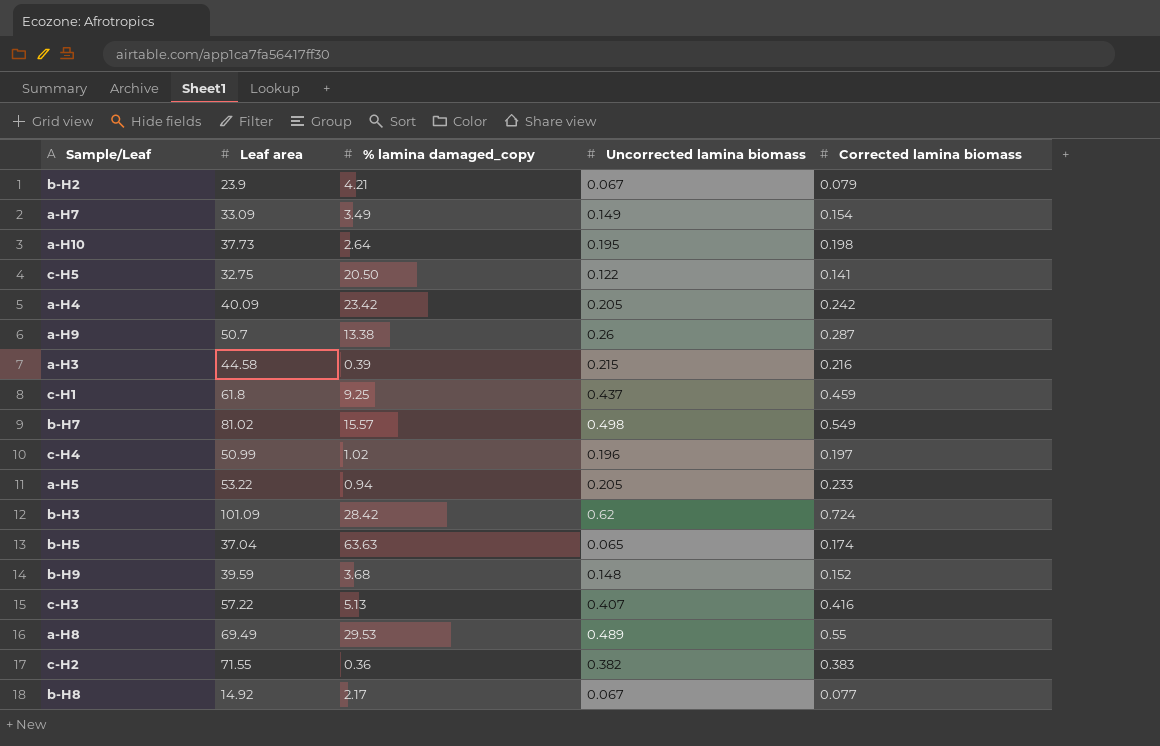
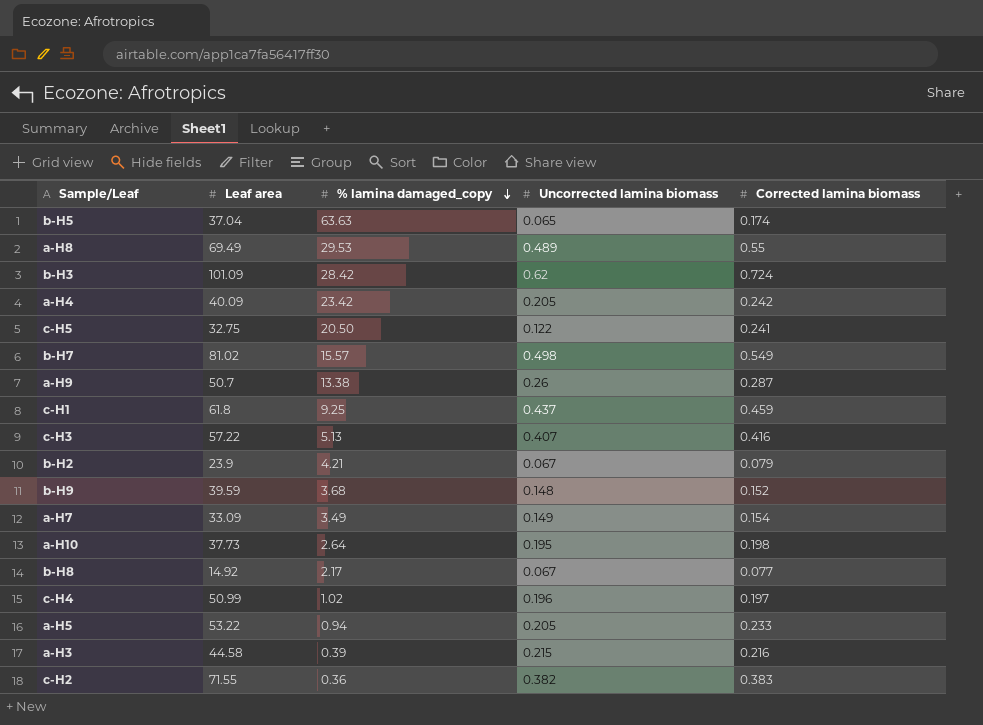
row order: none -> % lamina damaged_copy descending
c-H5 | Corrected lamina biomass: 0.141 -> 0.241

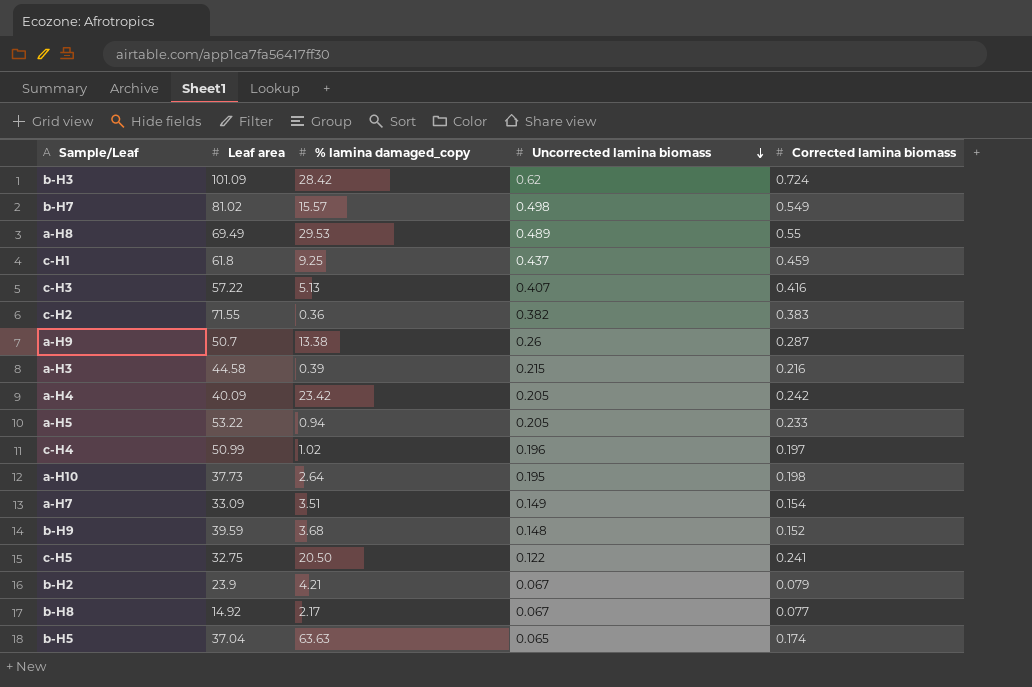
row order: % lamina damaged_copy descending -> Uncorrected lamina biomass descending
a-H7 | % lamina damaged_copy: 3.49 -> 3.51

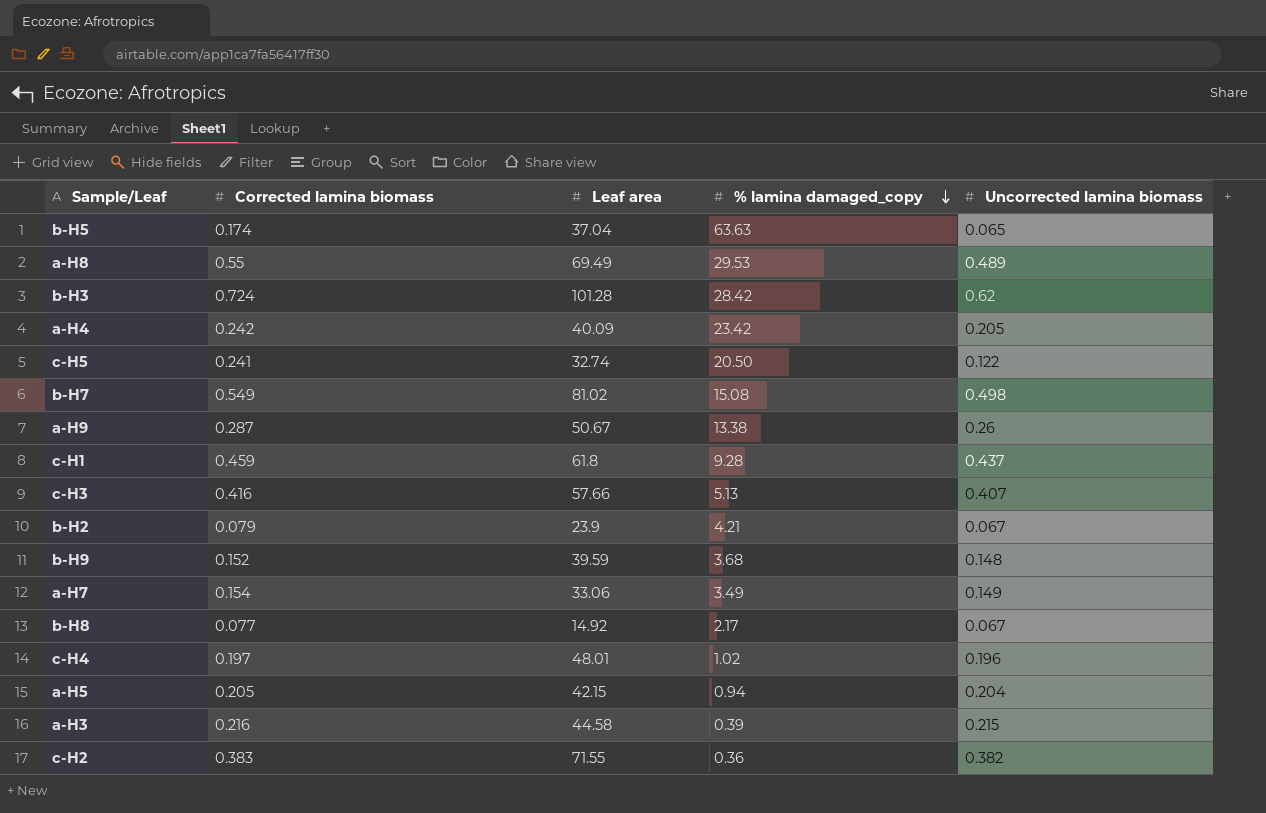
row order: Uncorrected lamina biomass descending -> % lamina damaged_copy descending
column Corrected lamina biomass | position: 5 -> 2
row a-H10: 37.73 | 2.64 | 0.195 | 0.198 -> none
b-H3 | Leaf area: 101.09 -> 101.28
c-H5 | Leaf area: 32.75 -> 32.74
b-H7 | % lamina damaged_copy: 15.57 -> 15.08
a-H9 | Leaf area: 50.7 -> 50.67
c-H1 | % lamina damaged_copy: 9.25 -> 9.28
c-H3 | Leaf area: 57.22 -> 57.66
a-H7 | Leaf area: 33.09 -> 33.06
a-H7 | % lamina damaged_copy: 3.51 -> 3.49
c-H4 | Leaf area: 50.99 -> 48.01
a-H5 | Corrected lamina biomass: 0.233 -> 0.205
a-H5 | Leaf area: 53.22 -> 42.15
a-H5 | Uncorrected lamina biomass: 0.205 -> 0.204

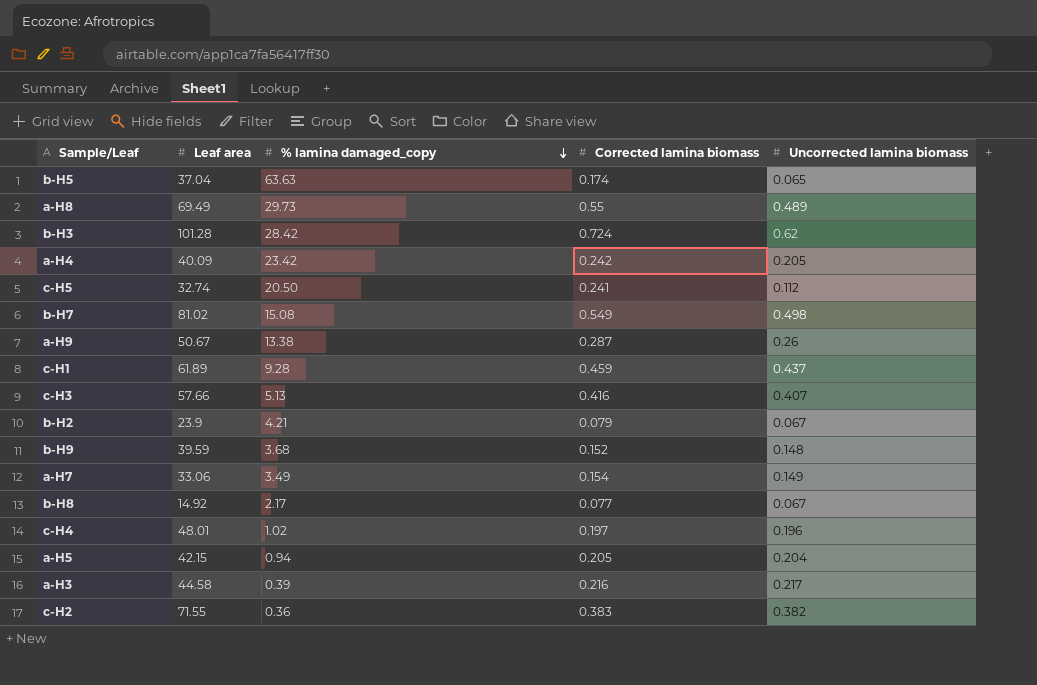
column Corrected lamina biomass | position: 2 -> 4
a-H8 | % lamina damaged_copy: 29.53 -> 29.73
c-H5 | Uncorrected lamina biomass: 0.122 -> 0.112
c-H1 | Leaf area: 61.8 -> 61.89
a-H3 | Uncorrected lamina biomass: 0.215 -> 0.217

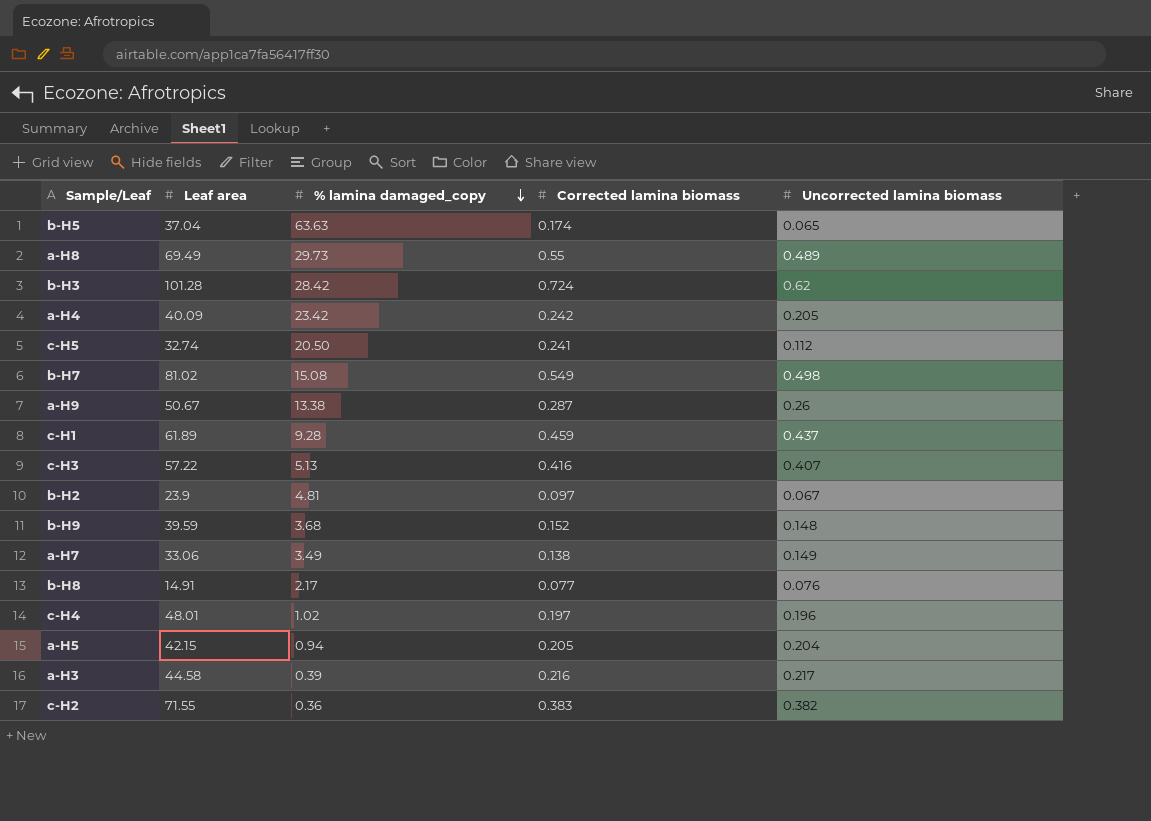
c-H3 | Leaf area: 57.66 -> 57.22
b-H2 | % lamina damaged_copy: 4.21 -> 4.81
b-H2 | Corrected lamina biomass: 0.079 -> 0.097
a-H7 | Corrected lamina biomass: 0.154 -> 0.138
b-H8 | Leaf area: 14.92 -> 14.91
b-H8 | Uncorrected lamina biomass: 0.067 -> 0.076

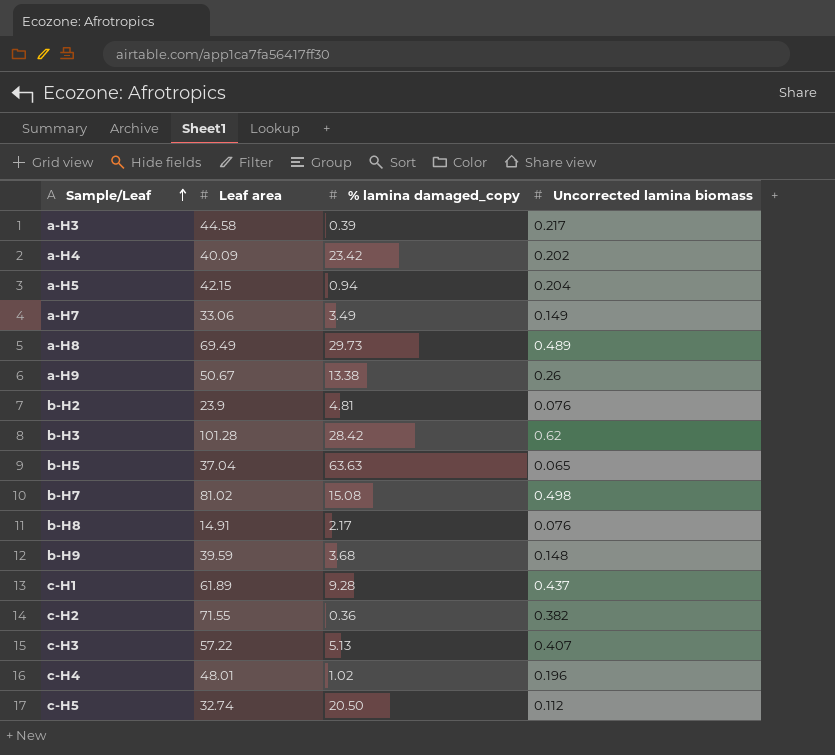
row order: % lamina damaged_copy descending -> Sample/Leaf ascending
column Corrected lamina biomass | position: 4 -> none
a-H4 | Uncorrected lamina biomass: 0.205 -> 0.202
b-H2 | Uncorrected lamina biomass: 0.067 -> 0.076

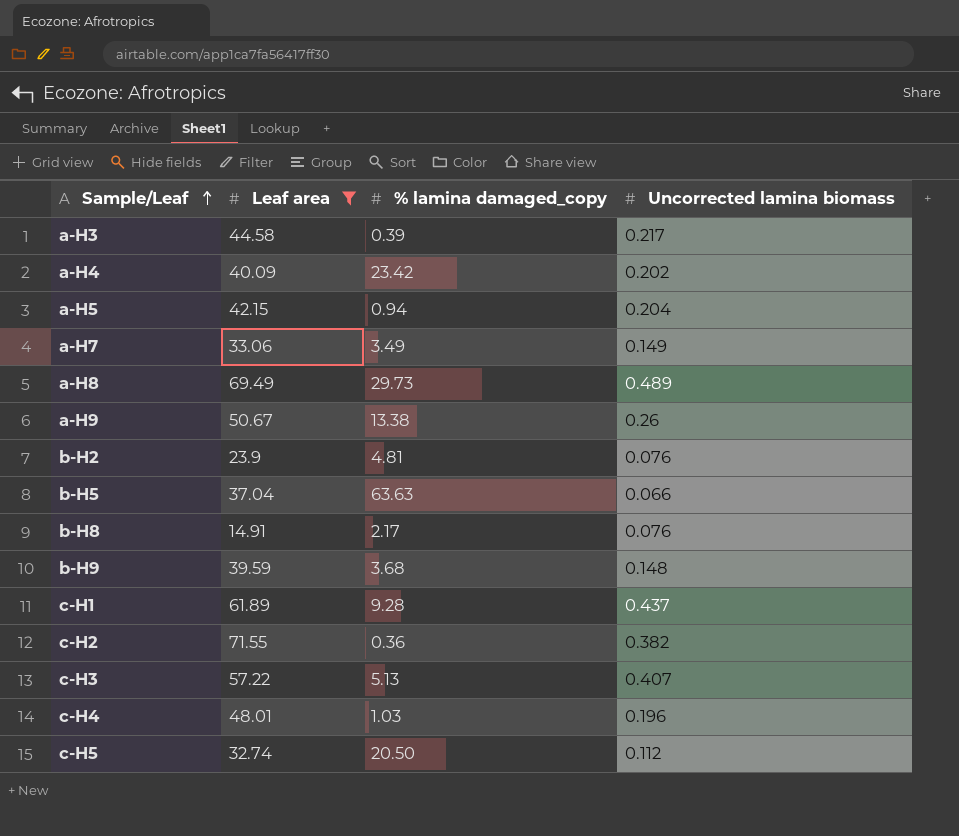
filter: none -> Leaf area <= 71.55
b-H5 | Uncorrected lamina biomass: 0.065 -> 0.066
c-H4 | % lamina damaged_copy: 1.02 -> 1.03

